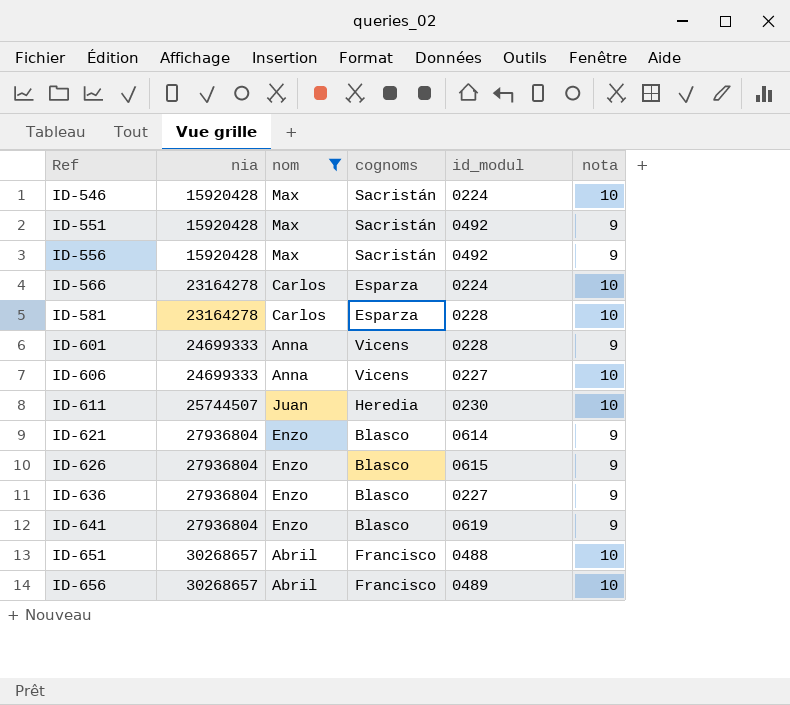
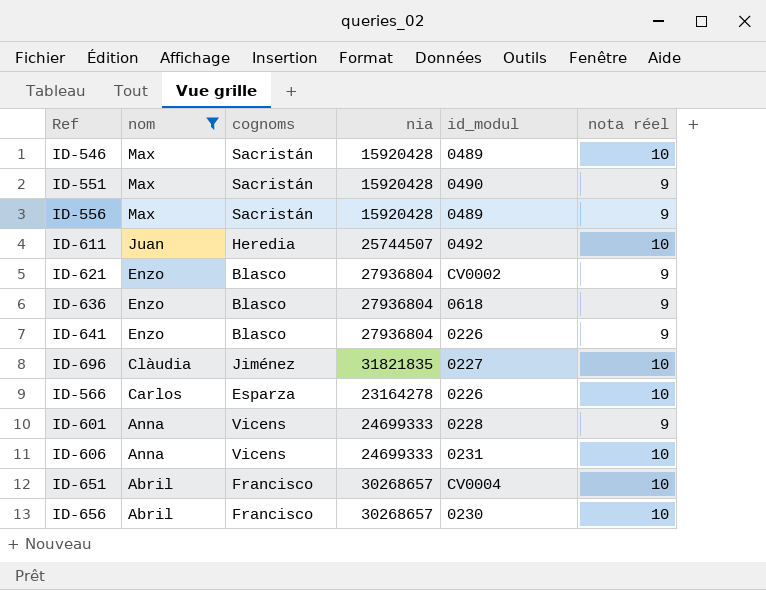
row order: Ref ascending -> nom descending
column nia | position: 2 -> 4
column name: nota -> nota réel
row ID-581: 23164278 | Carlos | Esparza | 0228 | 10 -> none
row ID-626: 27936804 | Enzo | Blasco | 0615 | 9 -> none
ID-546 | id_modul: 0224 -> 0489
ID-551 | id_modul: 0492 -> 0490
ID-556 | id_modul: 0492 -> 0489
ID-611 | id_modul: 0230 -> 0492
ID-621 | id_modul: 0614 -> CV0002
ID-636 | id_modul: 0227 -> 0618
ID-641 | id_modul: 0619 -> 0226
row ID-696: none -> Clàudia | Jiménez | 31821835 | 0227 | 10
ID-566 | id_modul: 0224 -> 0226
ID-606 | id_modul: 0227 -> 0231
ID-651 | id_modul: 0488 -> CV0004
ID-656 | id_modul: 0489 -> 0230

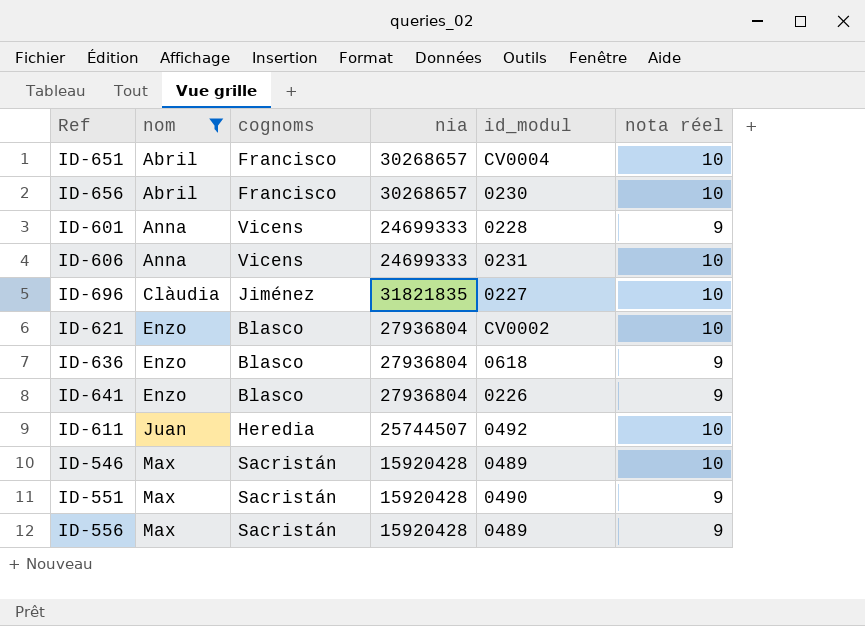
row order: nom descending -> nom ascending
row ID-566: Carlos | Esparza | 23164278 | 0226 | 10 -> none
ID-621 | nota réel: 9 -> 10

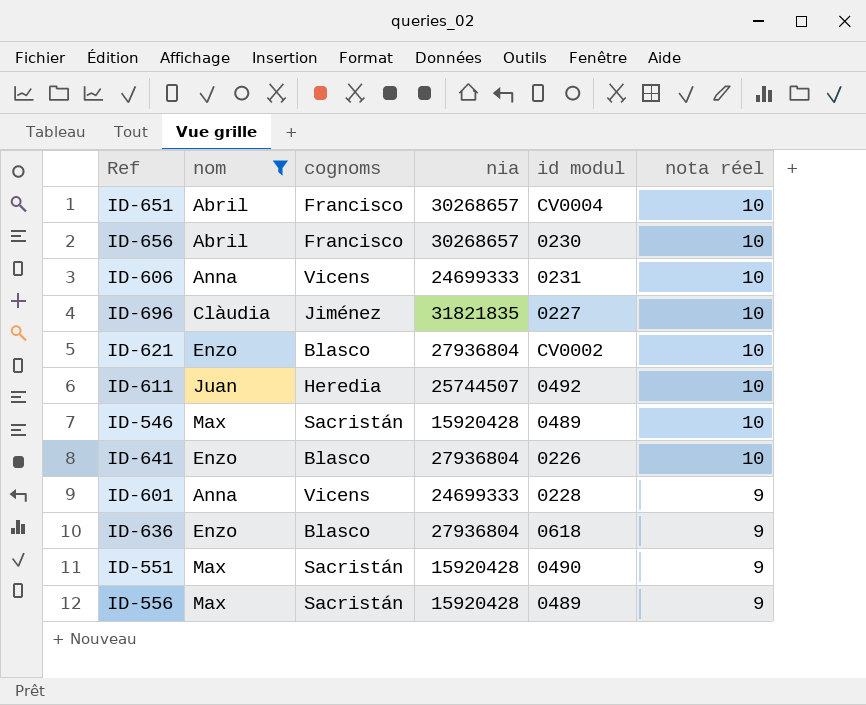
row order: nom ascending -> nota réel descending
column name: id_modul -> id modul
ID-641 | nota réel: 9 -> 10

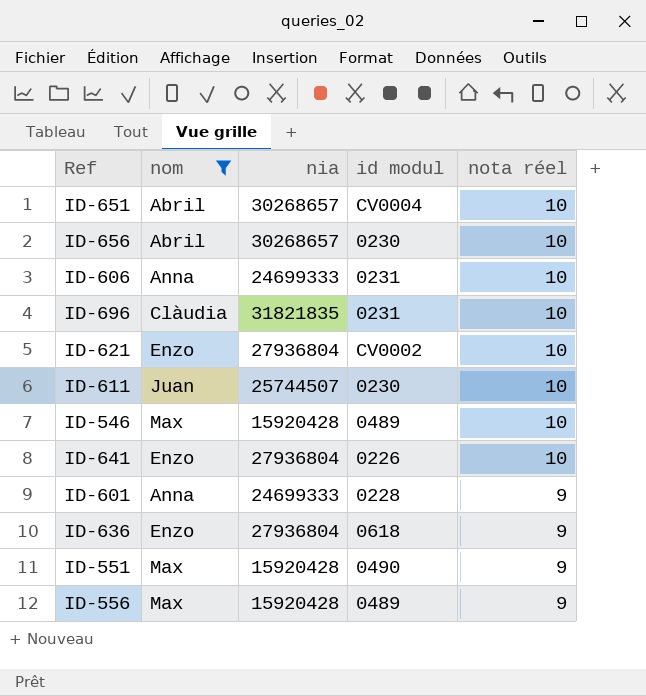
column cognoms | position: 3 -> none
ID-696 | id modul: 0227 -> 0231
ID-611 | id modul: 0492 -> 0230

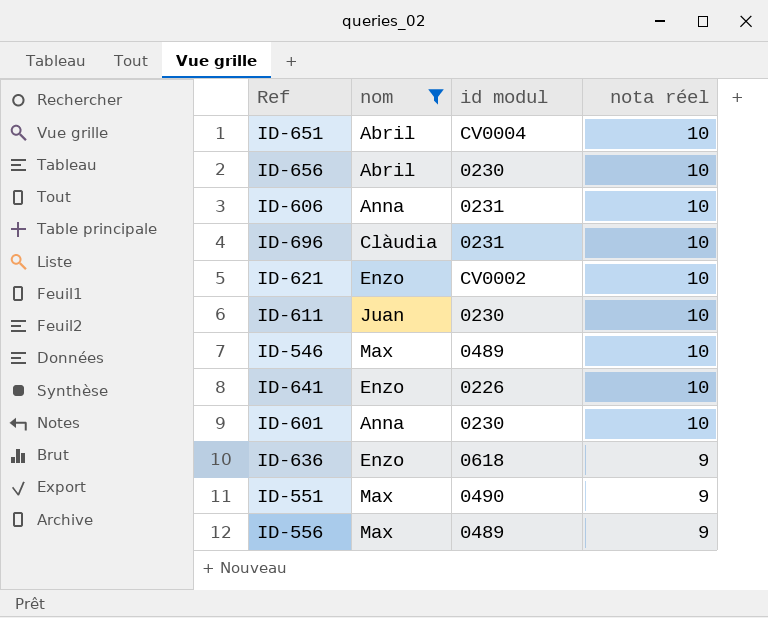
column nia | position: 3 -> none
ID-601 | id modul: 0228 -> 0230
ID-601 | nota réel: 9 -> 10

